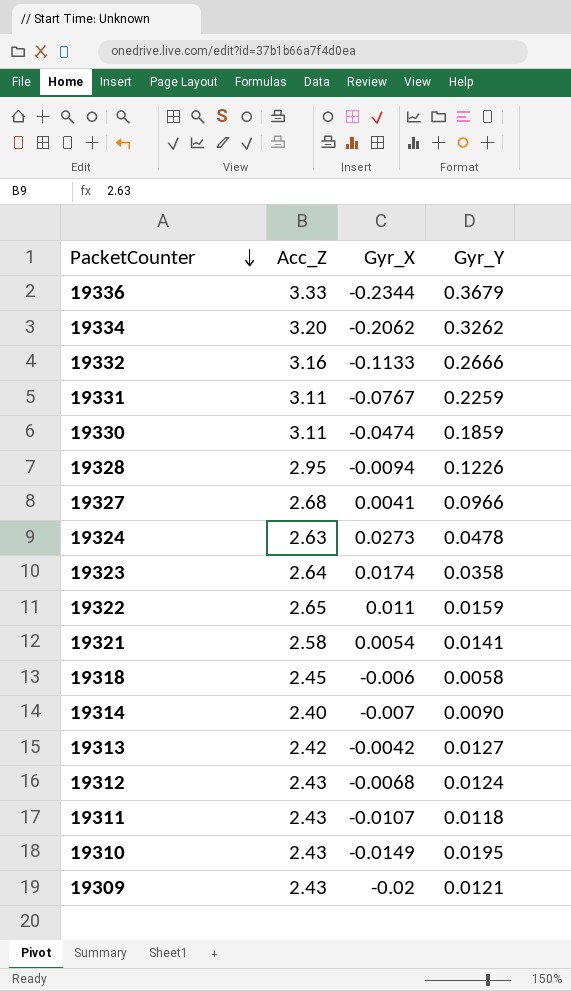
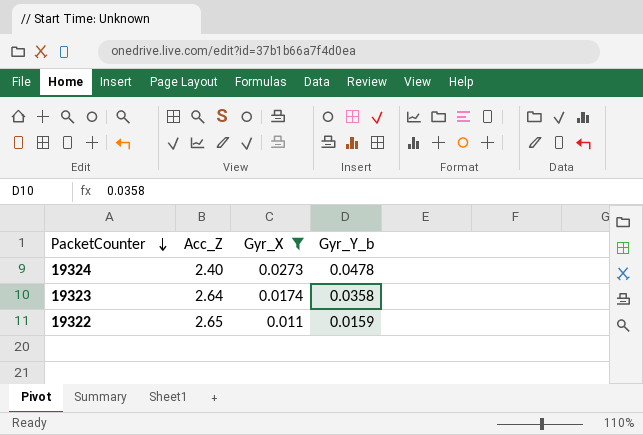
filter: none -> Gyr_X >= 0.011
column name: Gyr_Y -> Gyr_Y_b
19324 | Acc_Z: 2.63 -> 2.40

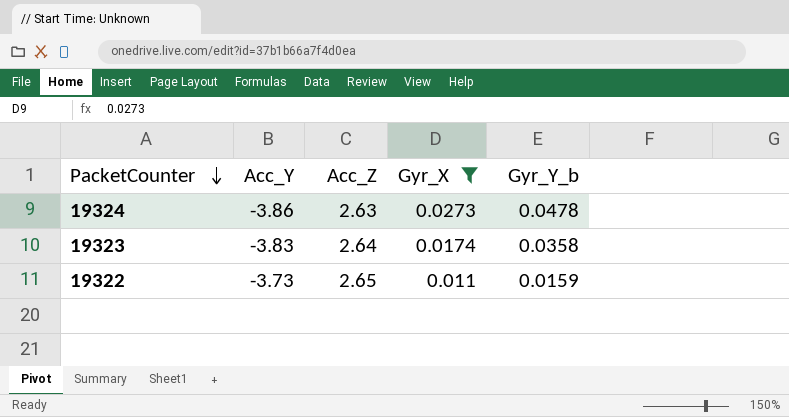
column Acc_Y | position: none -> 2
19324 | Acc_Z: 2.40 -> 2.63

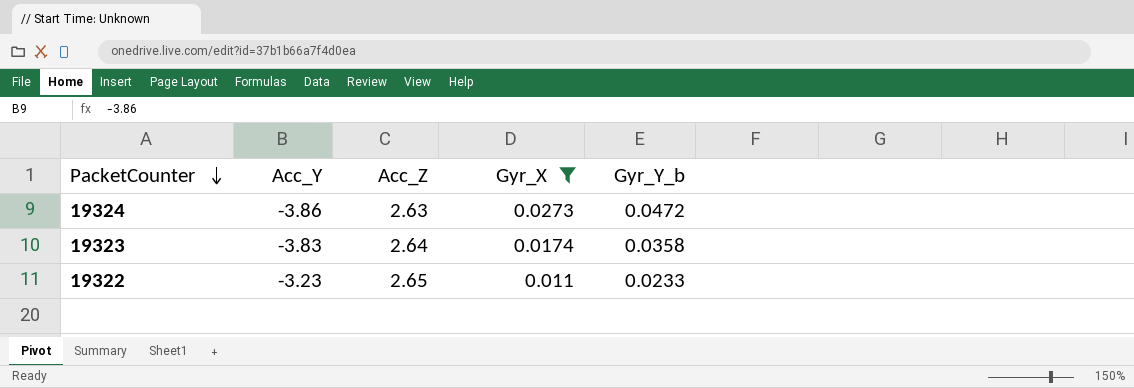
19324 | Gyr_Y_b: 0.0478 -> 0.0472
19322 | Acc_Y: -3.73 -> -3.23
19322 | Gyr_Y_b: 0.0159 -> 0.0233

